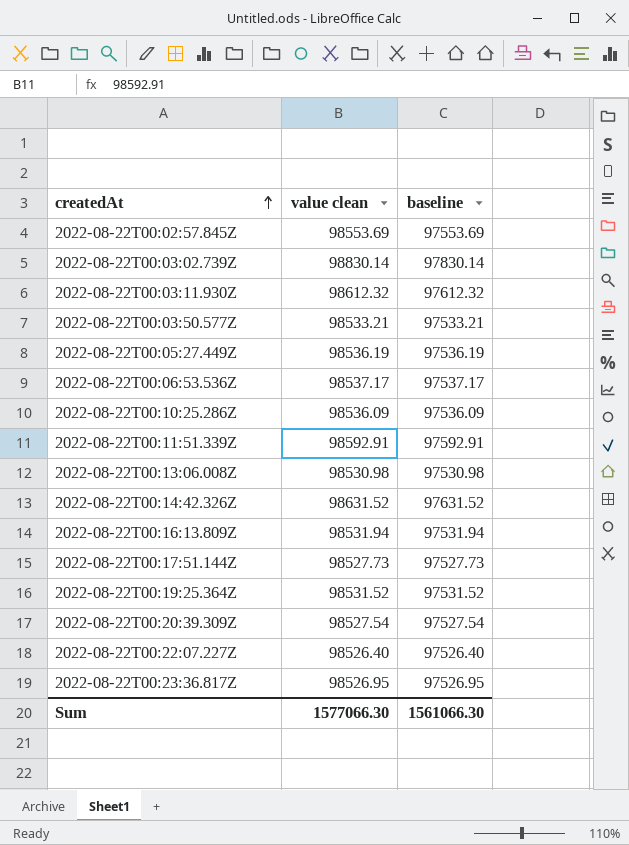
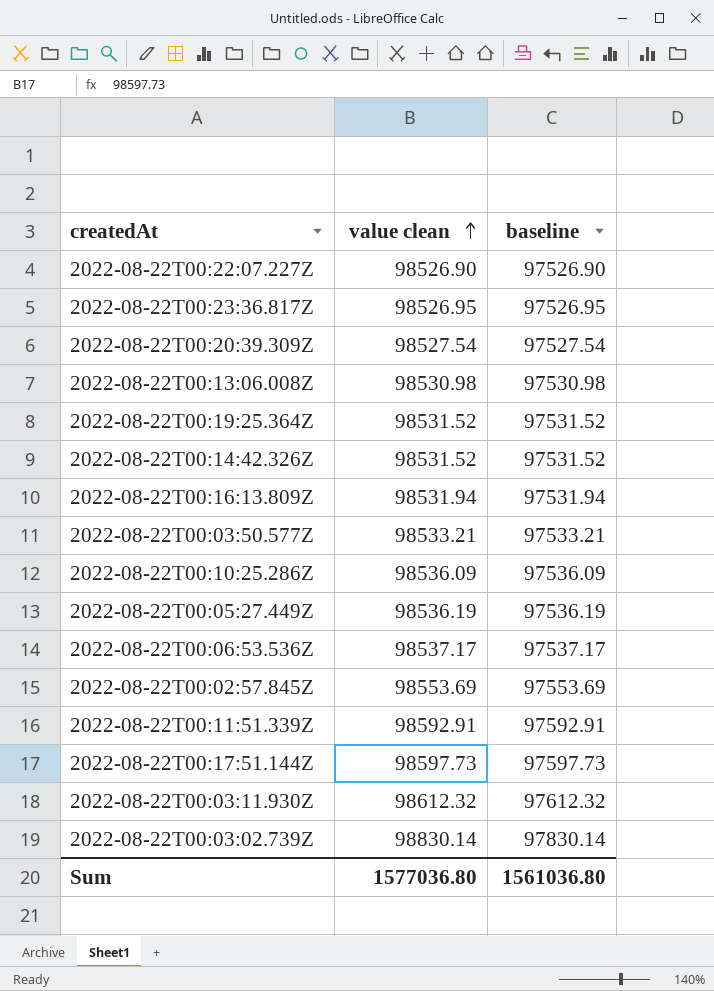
row order: createdAt ascending -> value clean ascending
2022-08-22T00:22:07.227Z | value clean: 98526.40 -> 98526.90
2022-08-22T00:22:07.227Z | baseline: 97526.40 -> 97526.90
2022-08-22T00:14:42.326Z | value clean: 98631.52 -> 98531.52
2022-08-22T00:14:42.326Z | baseline: 97631.52 -> 97531.52
2022-08-22T00:17:51.144Z | value clean: 98527.73 -> 98597.73
2022-08-22T00:17:51.144Z | baseline: 97527.73 -> 97597.73
Sum | value clean: 1577066.30 -> 1577036.80
Sum | baseline: 1561066.30 -> 1561036.80

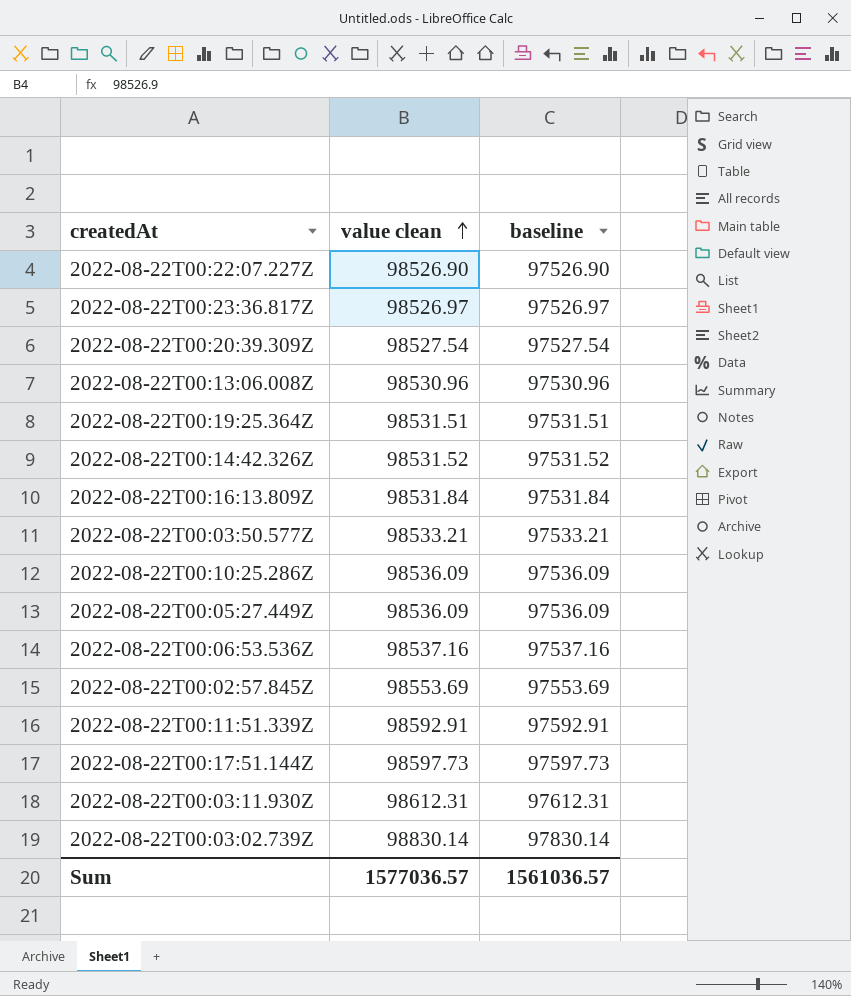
2022-08-22T00:23:36.817Z | value clean: 98526.95 -> 98526.97
2022-08-22T00:23:36.817Z | baseline: 97526.95 -> 97526.97
2022-08-22T00:13:06.008Z | value clean: 98530.98 -> 98530.96
2022-08-22T00:13:06.008Z | baseline: 97530.98 -> 97530.96
2022-08-22T00:19:25.364Z | value clean: 98531.52 -> 98531.51
2022-08-22T00:19:25.364Z | baseline: 97531.52 -> 97531.51
2022-08-22T00:16:13.809Z | value clean: 98531.94 -> 98531.84
2022-08-22T00:16:13.809Z | baseline: 97531.94 -> 97531.84
2022-08-22T00:05:27.449Z | value clean: 98536.19 -> 98536.09
2022-08-22T00:05:27.449Z | baseline: 97536.19 -> 97536.09
2022-08-22T00:06:53.536Z | value clean: 98537.17 -> 98537.16
2022-08-22T00:06:53.536Z | baseline: 97537.17 -> 97537.16
2022-08-22T00:03:11.930Z | value clean: 98612.32 -> 98612.31
2022-08-22T00:03:11.930Z | baseline: 97612.32 -> 97612.31
Sum | value clean: 1577036.80 -> 1577036.57
Sum | baseline: 1561036.80 -> 1561036.57

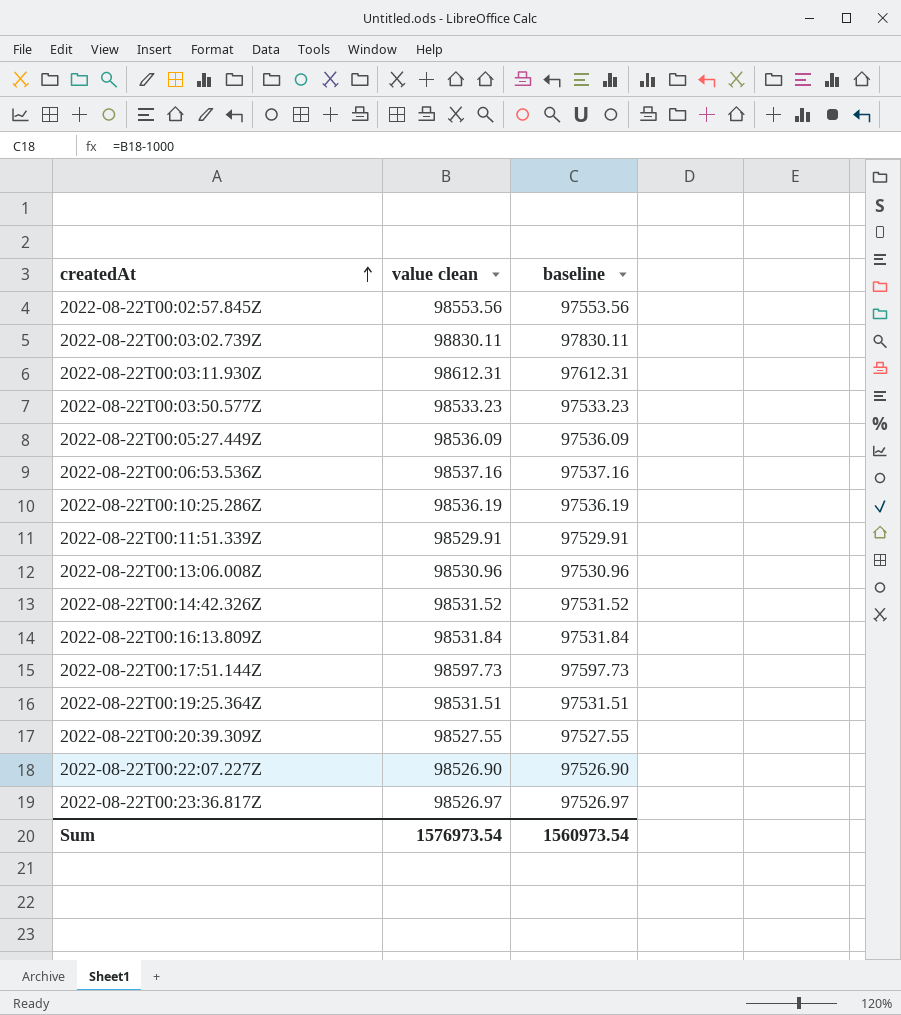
row order: value clean ascending -> createdAt ascending
2022-08-22T00:02:57.845Z | value clean: 98553.69 -> 98553.56
2022-08-22T00:02:57.845Z | baseline: 97553.69 -> 97553.56
2022-08-22T00:03:02.739Z | value clean: 98830.14 -> 98830.11
2022-08-22T00:03:02.739Z | baseline: 97830.14 -> 97830.11
2022-08-22T00:03:50.577Z | value clean: 98533.21 -> 98533.23
2022-08-22T00:03:50.577Z | baseline: 97533.21 -> 97533.23
2022-08-22T00:10:25.286Z | value clean: 98536.09 -> 98536.19
2022-08-22T00:10:25.286Z | baseline: 97536.09 -> 97536.19
2022-08-22T00:11:51.339Z | value clean: 98592.91 -> 98529.91
2022-08-22T00:11:51.339Z | baseline: 97592.91 -> 97529.91
2022-08-22T00:20:39.309Z | value clean: 98527.54 -> 98527.55
2022-08-22T00:20:39.309Z | baseline: 97527.54 -> 97527.55
Sum | value clean: 1577036.57 -> 1576973.54
Sum | baseline: 1561036.57 -> 1560973.54

